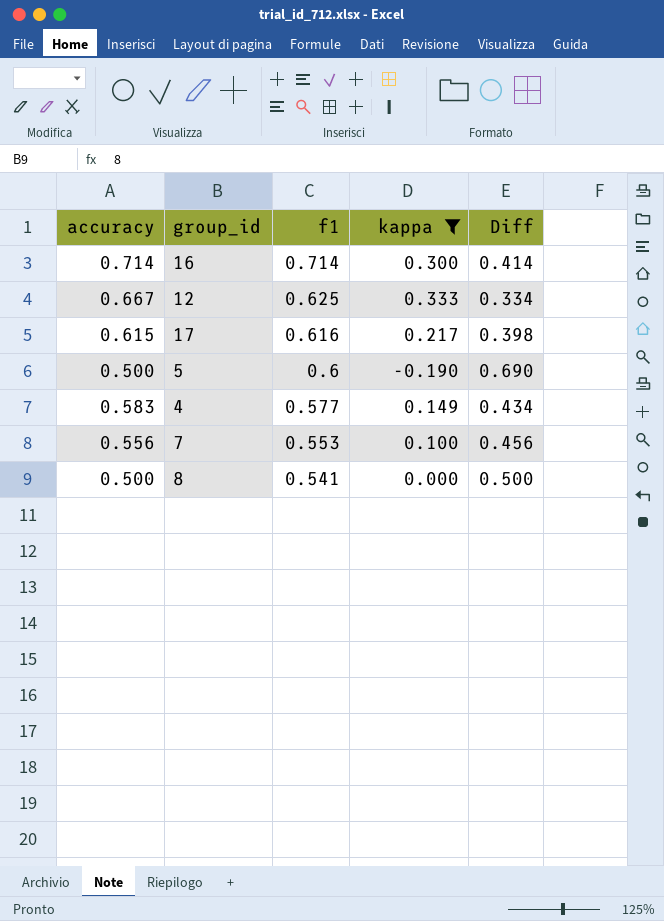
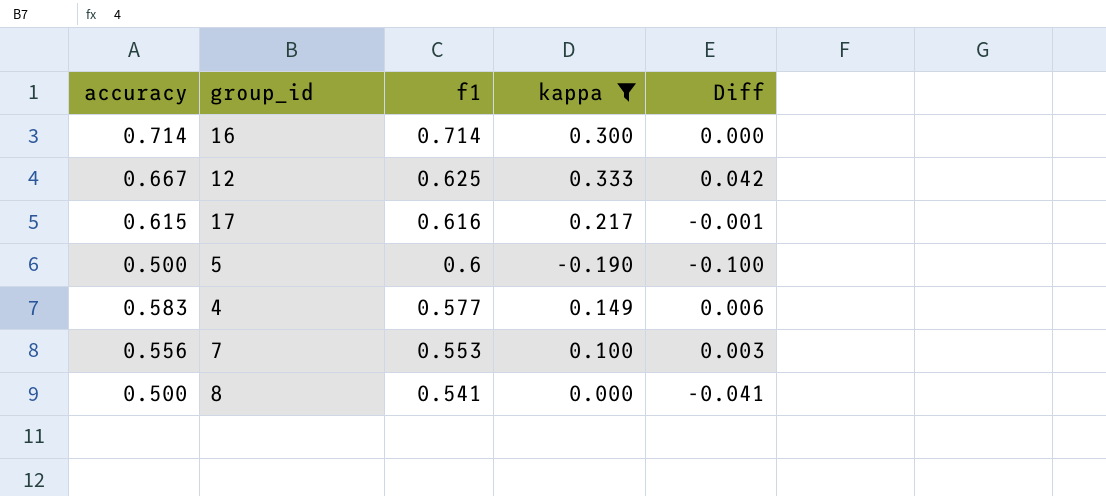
column Diff | formula: [accuracy] - [kappa] -> [accuracy] - [f1]

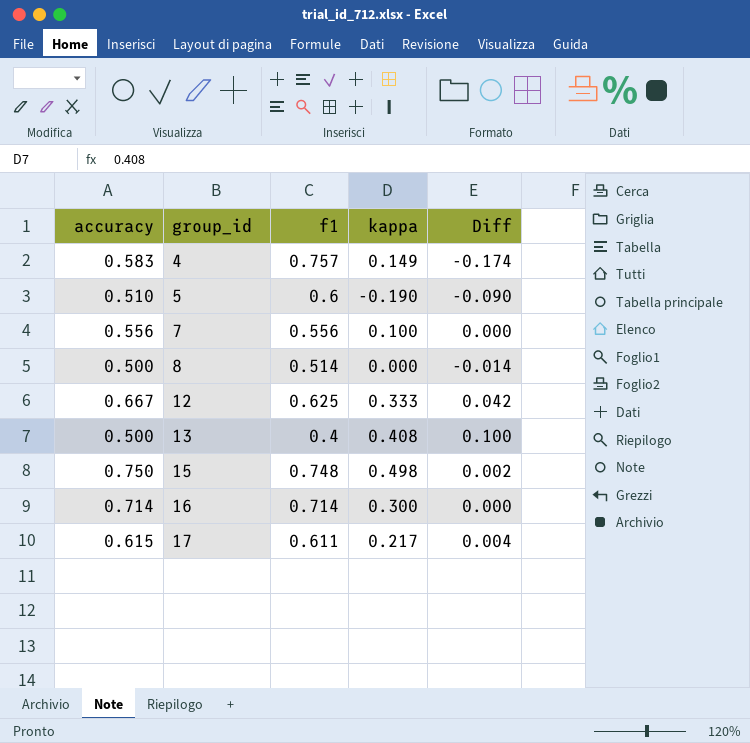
filter: kappa <= 0.333 -> none
row order: f1 descending -> group_id ascending
4 | f1: 0.577 -> 0.757
4 | Diff: 0.006 -> -0.174
5 | accuracy: 0.500 -> 0.510
5 | Diff: -0.100 -> -0.090
7 | f1: 0.553 -> 0.556
7 | Diff: 0.003 -> 0.000
8 | f1: 0.541 -> 0.514
8 | Diff: -0.041 -> -0.014
17 | f1: 0.616 -> 0.611
17 | Diff: -0.001 -> 0.004

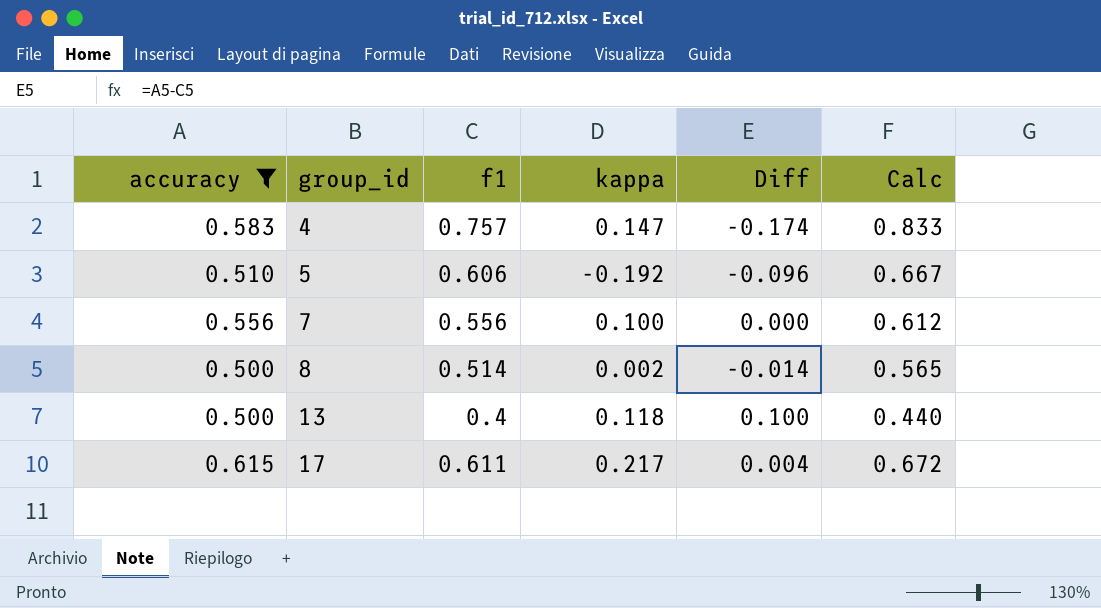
filter: none -> accuracy <= 0.615
column Calc | formula: none -> [f1] * 1.1
4 | kappa: 0.149 -> 0.147
5 | f1: 0.6 -> 0.606
5 | kappa: -0.190 -> -0.192
5 | Diff: -0.090 -> -0.096
8 | kappa: 0.000 -> 0.002
13 | kappa: 0.408 -> 0.118

